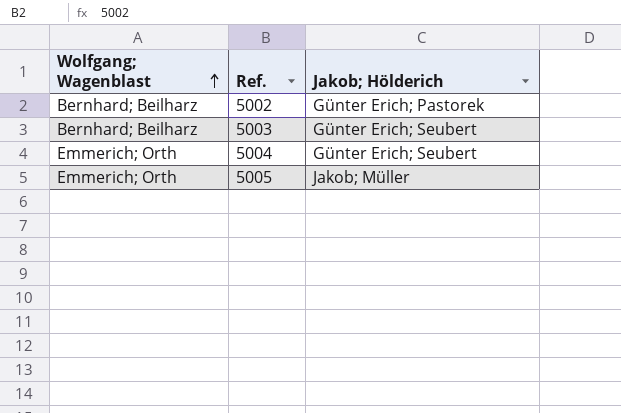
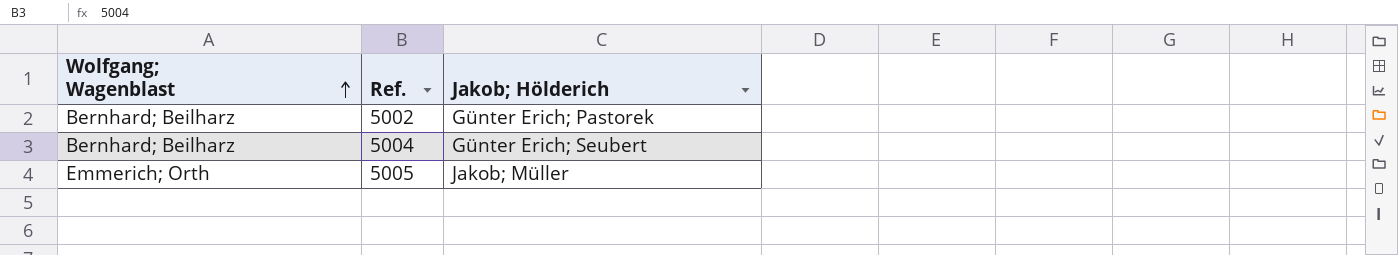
row 5003: Bernhard; Beilharz | Günter Erich; Seubert -> none
5004 | Wolfgang; Wagenblast: Emmerich; Orth -> Bernhard; Beilharz

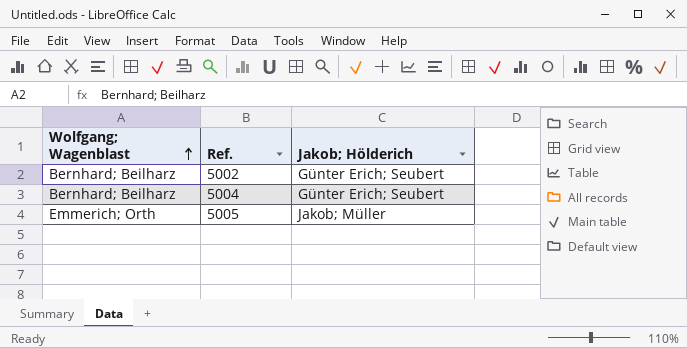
5002 | Jakob; Hölderich: Günter Erich; Pastorek -> Günter Erich; Seubert

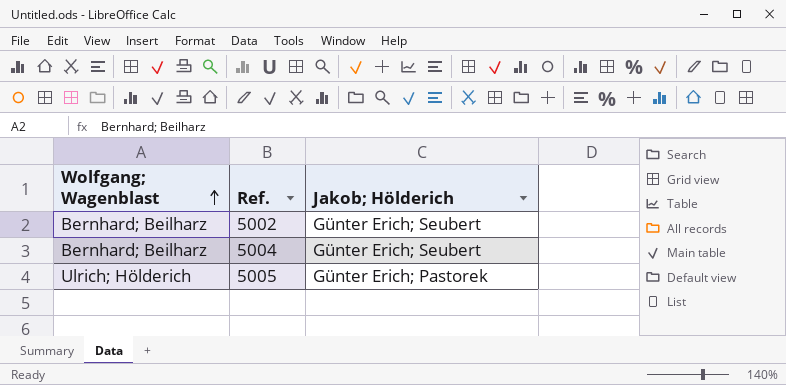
5005 | Wolfgang; Wagenblast: Emmerich; Orth -> Ulrich; Hölderich
5005 | Jakob; Hölderich: Jakob; Müller -> Günter Erich; Pastorek

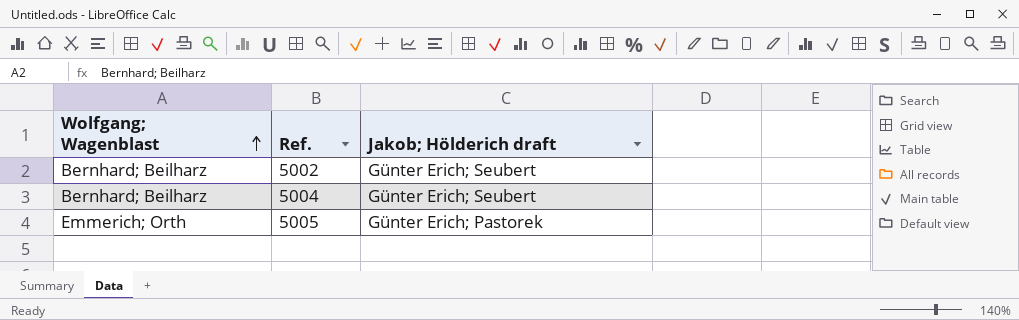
column name: Jakob; Hölderich -> Jakob; Hölderich draft
5005 | Wolfgang; Wagenblast: Ulrich; Hölderich -> Emmerich; Orth

